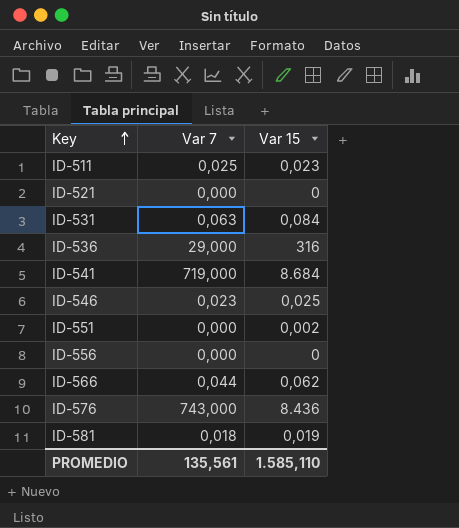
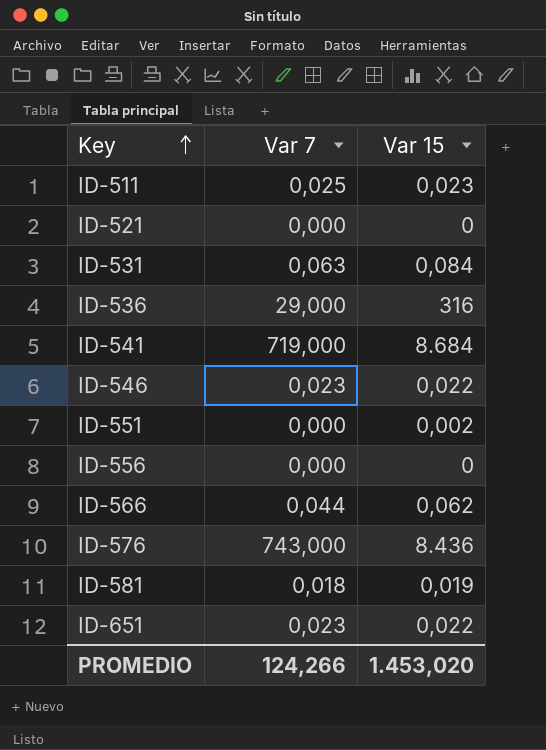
ID-546 | Var 15: 0,025 -> 0,022
row ID-651: none -> 0,023 | 0,022
PROMEDIO | Var 7: 135,561 -> 124,266
PROMEDIO | Var 15: 1.585,110 -> 1.453,020

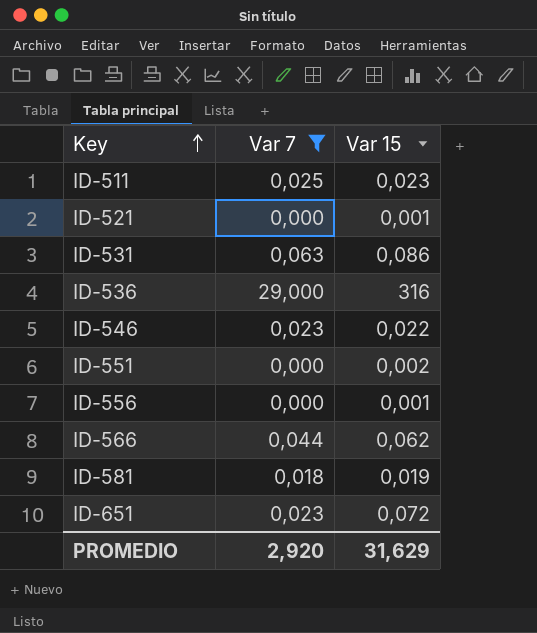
filter: none -> Var 7 <= 29,000
ID-521 | Var 15: 0 -> 0,001
ID-531 | Var 15: 0,084 -> 0,086
ID-556 | Var 15: 0 -> 0,001
ID-651 | Var 15: 0,022 -> 0,072
PROMEDIO | Var 7: 124,266 -> 2,920
PROMEDIO | Var 15: 1.453,020 -> 31,629

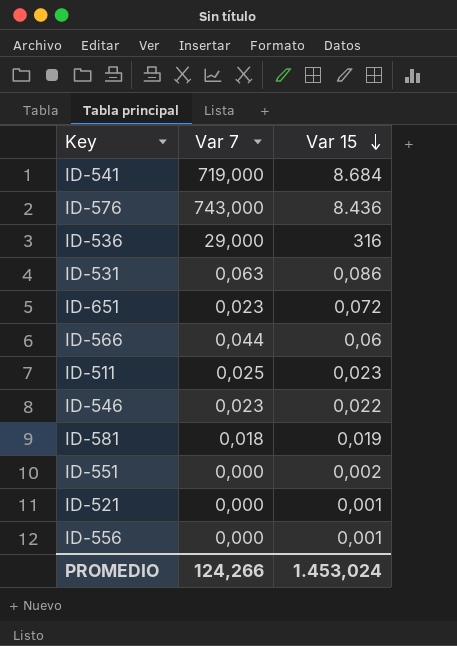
filter: Var 7 <= 29,000 -> none
row order: Key ascending -> Var 15 descending
ID-566 | Var 15: 0,062 -> 0,06
PROMEDIO | Var 7: 2,920 -> 124,266
PROMEDIO | Var 15: 31,629 -> 1.453,024

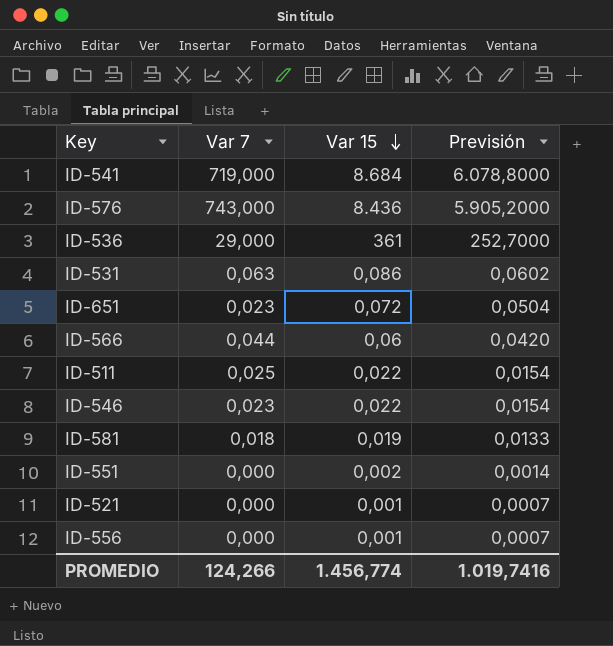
column Previsión | formula: none -> [Var 15] * 0,7
ID-536 | Var 15: 316 -> 361
ID-511 | Var 15: 0,023 -> 0,022
PROMEDIO | Var 15: 1.453,024 -> 1.456,774

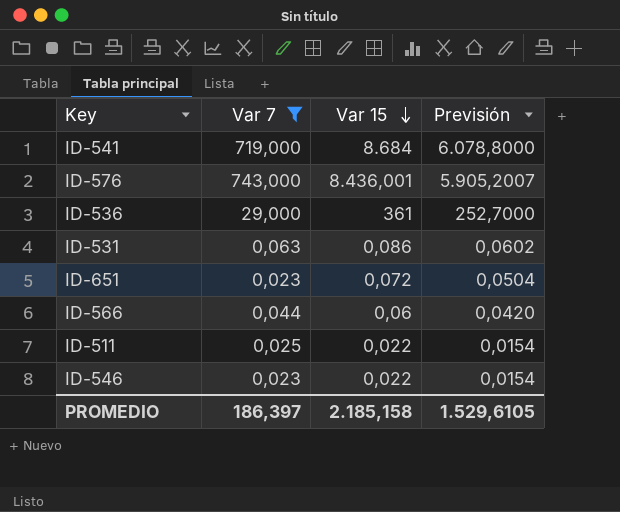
filter: none -> Var 7 >= 0,023
ID-576 | Var 15: 8.436 -> 8.436,001
ID-576 | Previsión: 5.905,2000 -> 5.905,2007
PROMEDIO | Var 7: 124,266 -> 186,397
PROMEDIO | Var 15: 1.456,774 -> 2.185,158
PROMEDIO | Previsión: 1.019,7416 -> 1.529,6105

